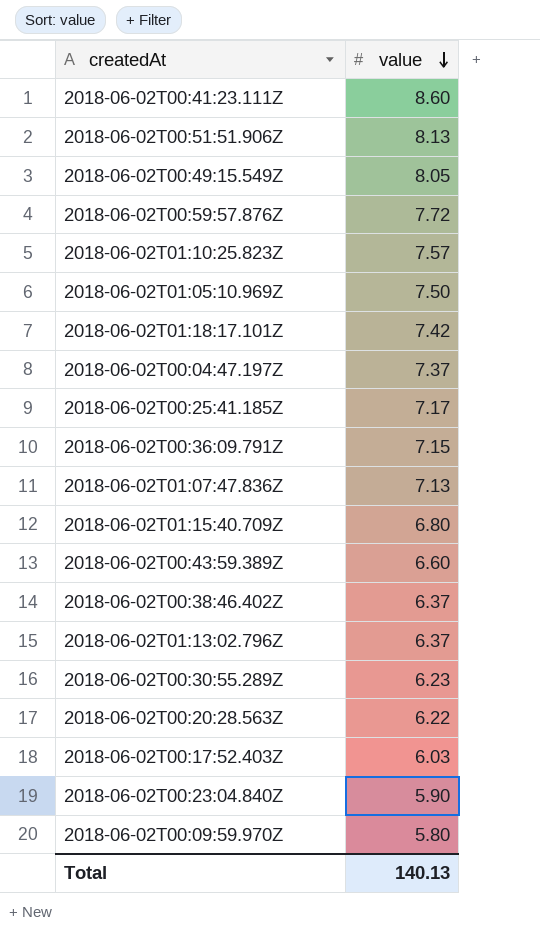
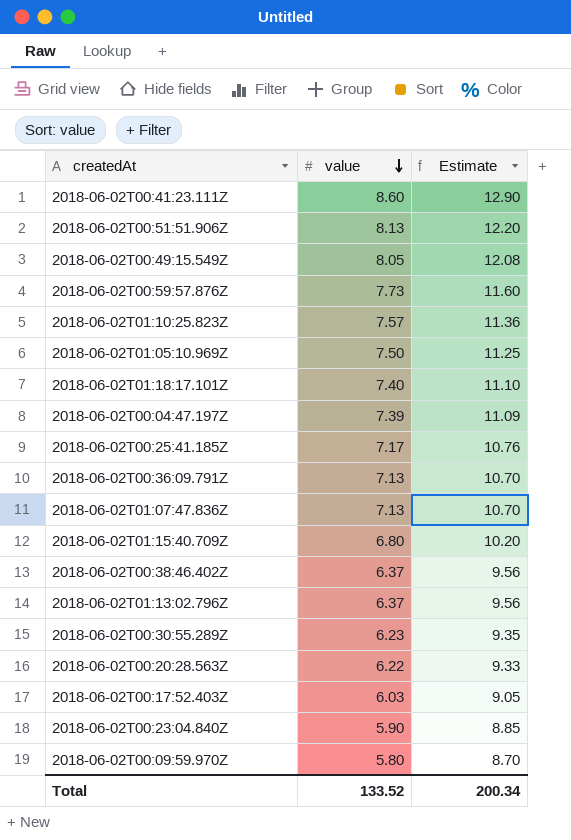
column Estimate | formula: none -> [value] * 1.5
row 2018-06-02T00:43:59.389Z: 6.60 -> none
2018-06-02T00:59:57.876Z | value: 7.72 -> 7.73
2018-06-02T01:18:17.101Z | value: 7.42 -> 7.40
2018-06-02T00:04:47.197Z | value: 7.37 -> 7.39
2018-06-02T00:36:09.791Z | value: 7.15 -> 7.13
Total | value: 140.13 -> 133.52

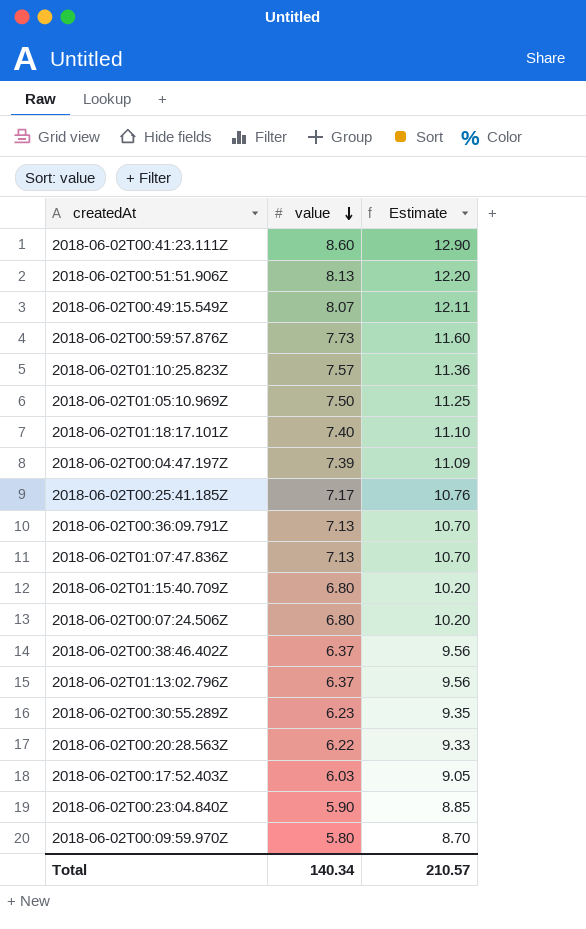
2018-06-02T00:49:15.549Z | value: 8.05 -> 8.07
2018-06-02T00:49:15.549Z | Estimate: 12.08 -> 12.11
row 2018-06-02T00:07:24.506Z: none -> 6.80 | 10.20
Total | value: 133.52 -> 140.34
Total | Estimate: 200.34 -> 210.57

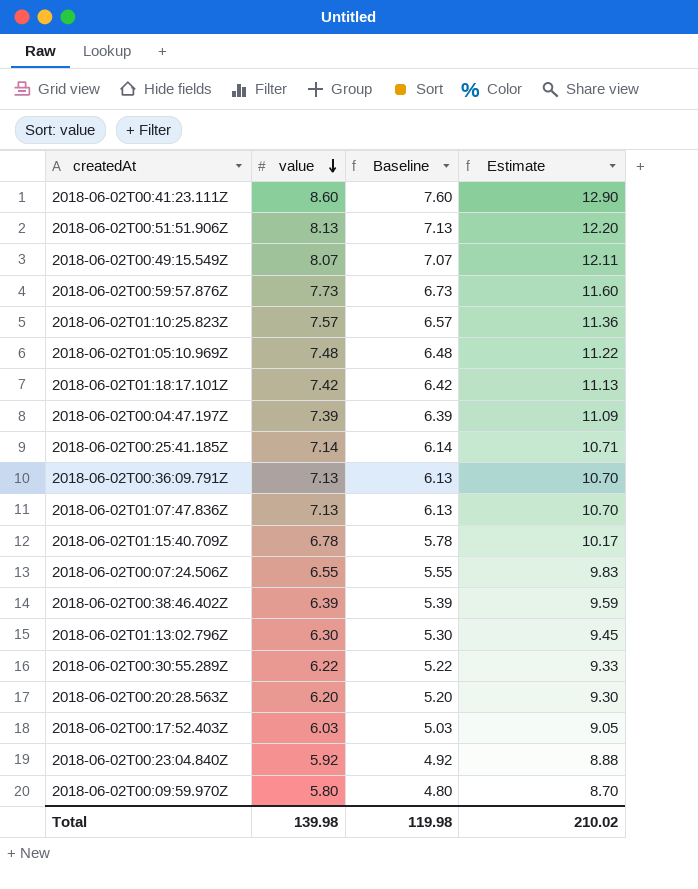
column Baseline | formula: none -> [value] - 1
2018-06-02T01:05:10.969Z | value: 7.50 -> 7.48
2018-06-02T01:05:10.969Z | Estimate: 11.25 -> 11.22
2018-06-02T01:18:17.101Z | value: 7.40 -> 7.42
2018-06-02T01:18:17.101Z | Estimate: 11.10 -> 11.13
2018-06-02T00:25:41.185Z | value: 7.17 -> 7.14
2018-06-02T00:25:41.185Z | Estimate: 10.76 -> 10.71
2018-06-02T01:15:40.709Z | value: 6.80 -> 6.78
2018-06-02T01:15:40.709Z | Estimate: 10.20 -> 10.17
2018-06-02T00:07:24.506Z | value: 6.80 -> 6.55
2018-06-02T00:07:24.506Z | Estimate: 10.20 -> 9.83
2018-06-02T00:38:46.402Z | value: 6.37 -> 6.39
2018-06-02T00:38:46.402Z | Estimate: 9.56 -> 9.59
2018-06-02T01:13:02.796Z | value: 6.37 -> 6.30
2018-06-02T01:13:02.796Z | Estimate: 9.56 -> 9.45
2018-06-02T00:30:55.289Z | value: 6.23 -> 6.22
2018-06-02T00:30:55.289Z | Estimate: 9.35 -> 9.33
2018-06-02T00:20:28.563Z | value: 6.22 -> 6.20
2018-06-02T00:20:28.563Z | Estimate: 9.33 -> 9.30
2018-06-02T00:23:04.840Z | value: 5.90 -> 5.92
2018-06-02T00:23:04.840Z | Estimate: 8.85 -> 8.88
Total | value: 140.34 -> 139.98
Total | Estimate: 210.57 -> 210.02

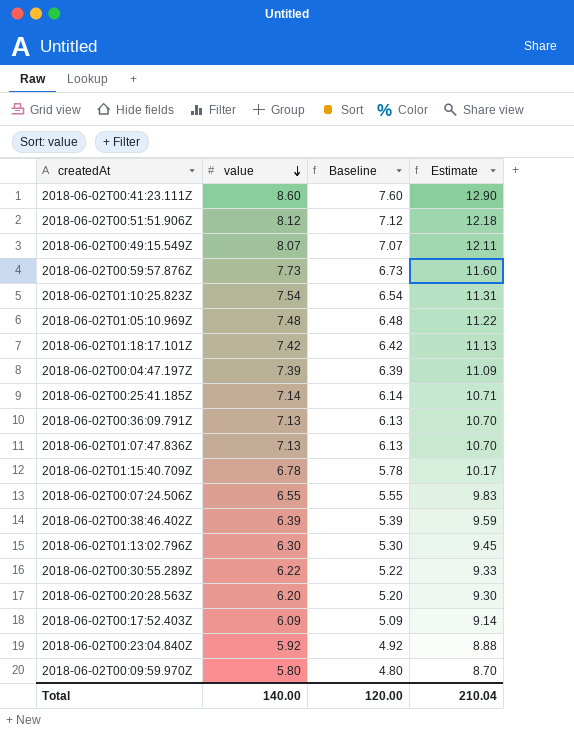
2018-06-02T00:51:51.906Z | value: 8.13 -> 8.12
2018-06-02T00:51:51.906Z | Baseline: 7.13 -> 7.12
2018-06-02T00:51:51.906Z | Estimate: 12.20 -> 12.18
2018-06-02T01:10:25.823Z | value: 7.57 -> 7.54
2018-06-02T01:10:25.823Z | Baseline: 6.57 -> 6.54
2018-06-02T01:10:25.823Z | Estimate: 11.36 -> 11.31
2018-06-02T00:17:52.403Z | value: 6.03 -> 6.09
2018-06-02T00:17:52.403Z | Baseline: 5.03 -> 5.09
2018-06-02T00:17:52.403Z | Estimate: 9.05 -> 9.14
Total | value: 139.98 -> 140.00
Total | Baseline: 119.98 -> 120.00
Total | Estimate: 210.02 -> 210.04

